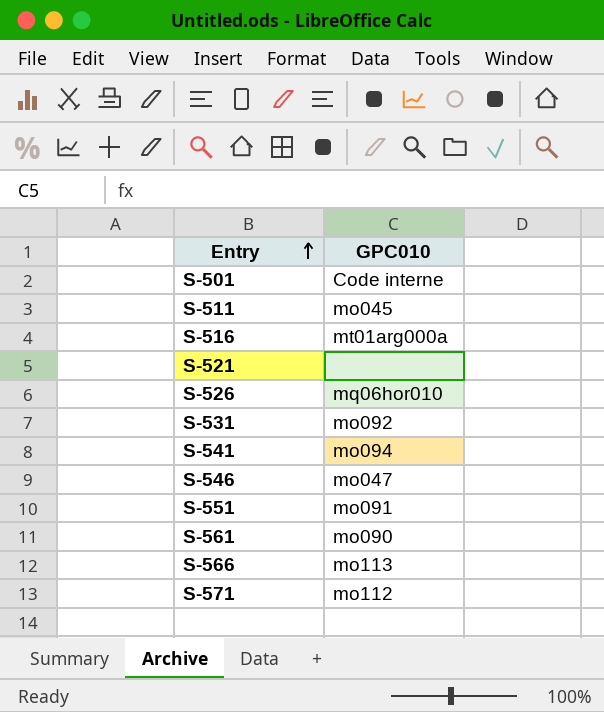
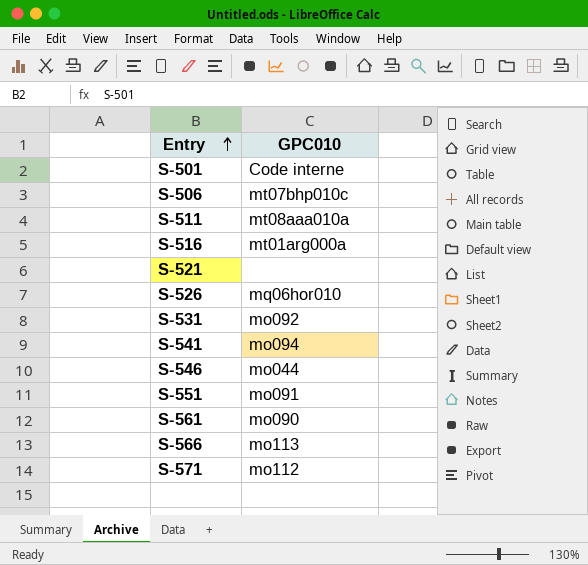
row S-506: none -> mt07bhp010c
S-511 | GPC010: mo045 -> mt08aaa010a
S-546 | GPC010: mo047 -> mo044

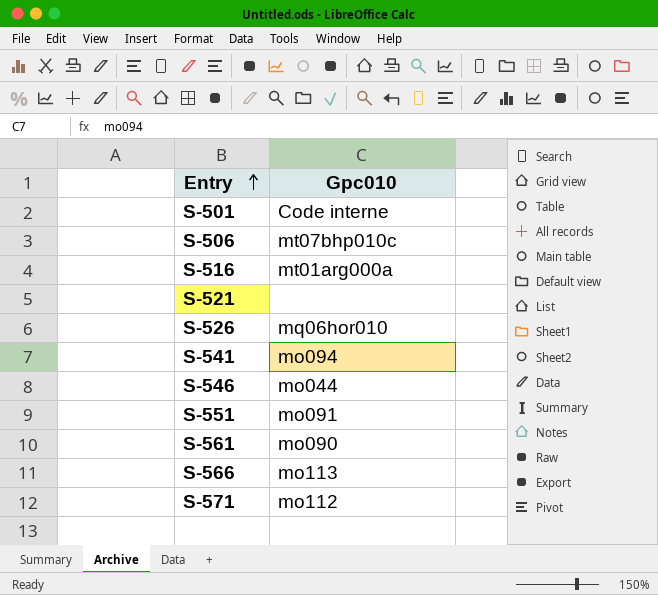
column name: GPC010 -> Gpc010
row S-511: mt08aaa010a -> none
row S-531: mo092 -> none

